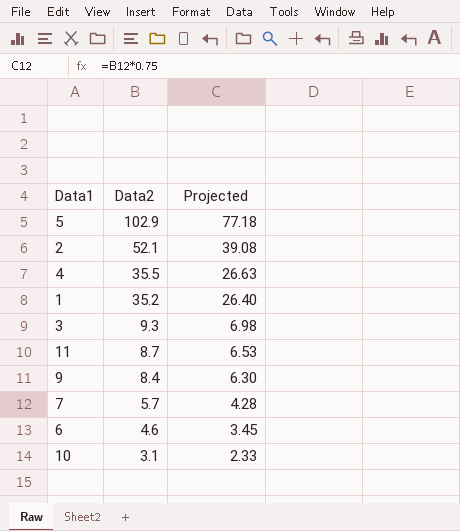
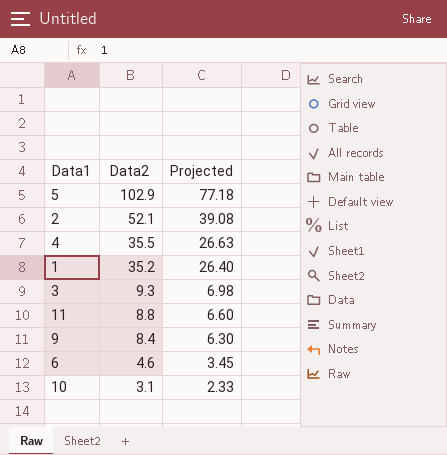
row 7: 5.7 | 4.28 -> none
11 | Data2: 8.7 -> 8.8
11 | Projected: 6.53 -> 6.60

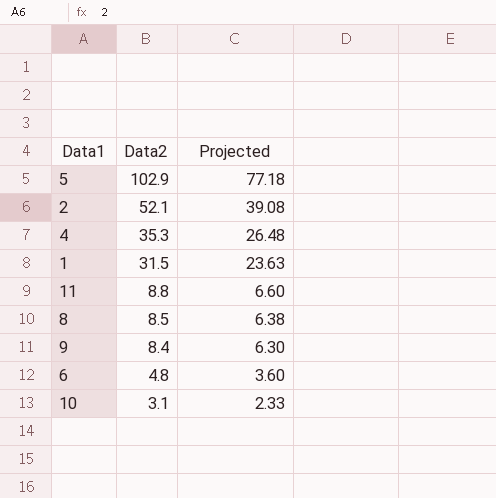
row 3: 9.3 | 6.98 -> none
4 | Data2: 35.5 -> 35.3
4 | Projected: 26.63 -> 26.48
1 | Data2: 35.2 -> 31.5
1 | Projected: 26.40 -> 23.63
row 8: none -> 8.5 | 6.38
6 | Data2: 4.6 -> 4.8
6 | Projected: 3.45 -> 3.60

